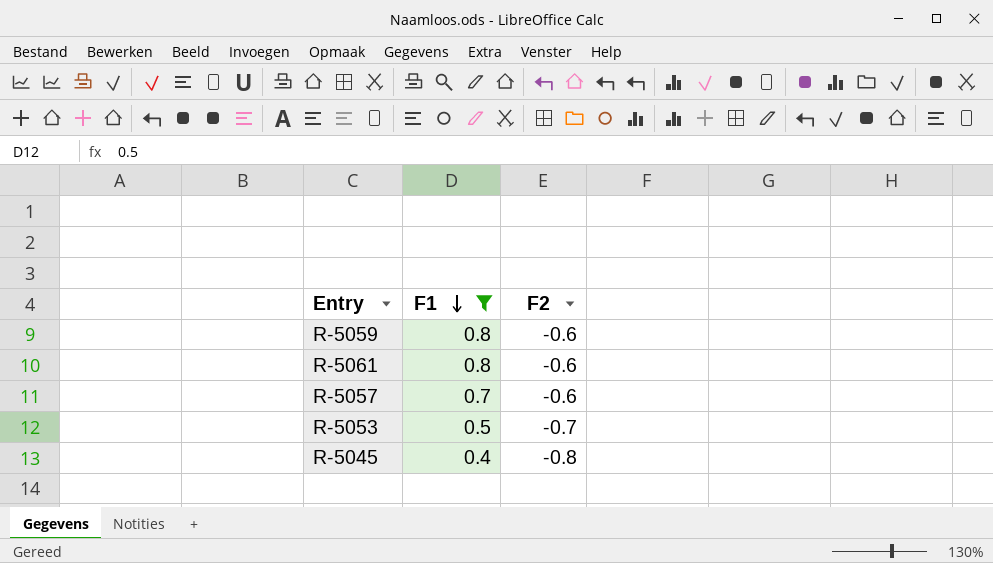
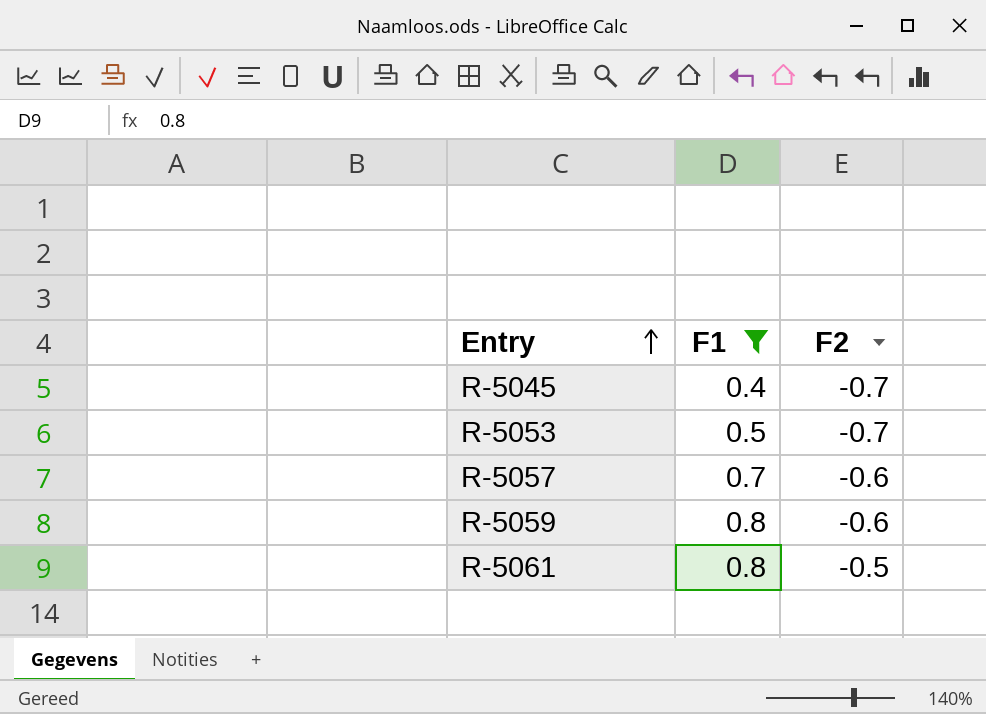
row order: F1 descending -> Entry ascending
R-5045 | F2: -0.8 -> -0.7
R-5061 | F2: -0.6 -> -0.5

